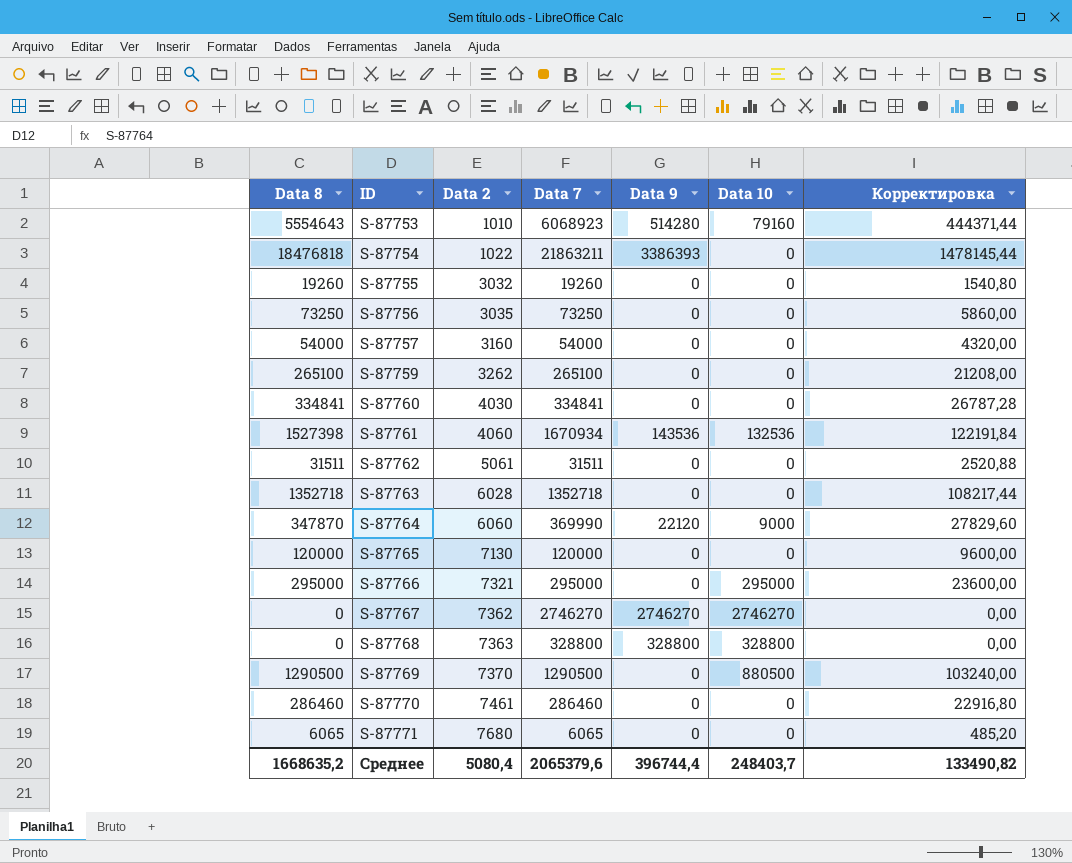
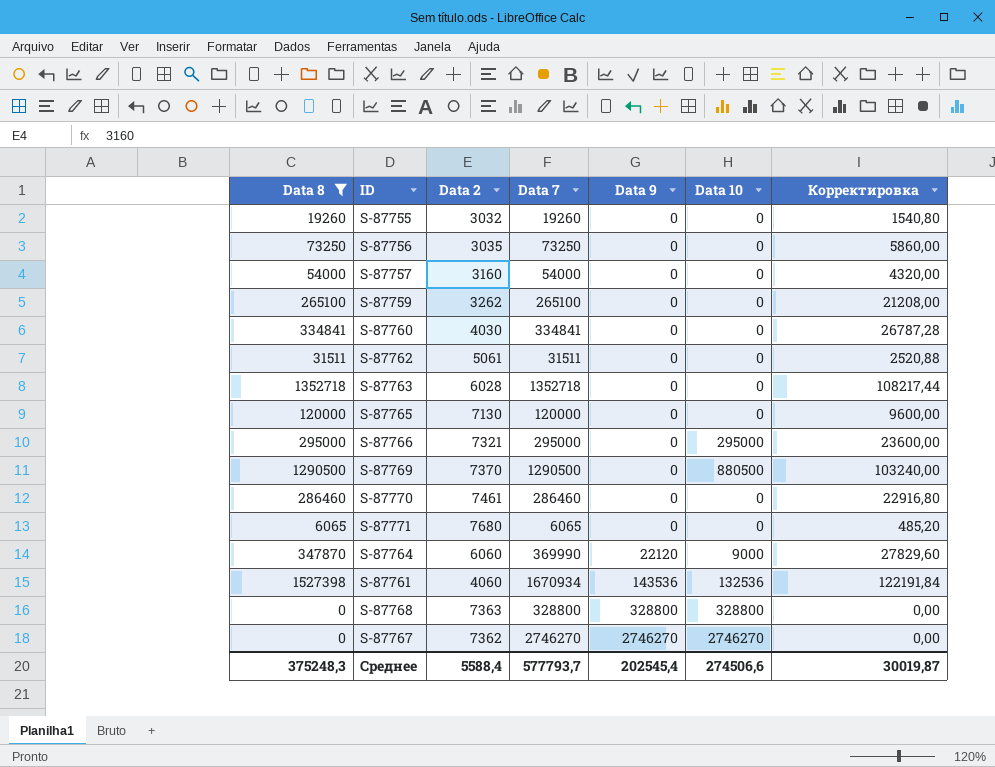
filter: none -> Data 8 <= 1527398
row order: ID ascending -> Data 9 ascending
Среднее | Data 8: 1668635,2 -> 375248,3
Среднее | Data 2: 5080,4 -> 5588,4
Среднее | Data 7: 2065379,6 -> 577793,7
Среднее | Data 9: 396744,4 -> 202545,4
Среднее | Data 10: 248403,7 -> 274506,6
Среднее | Корректировка: 133490,82 -> 30019,87

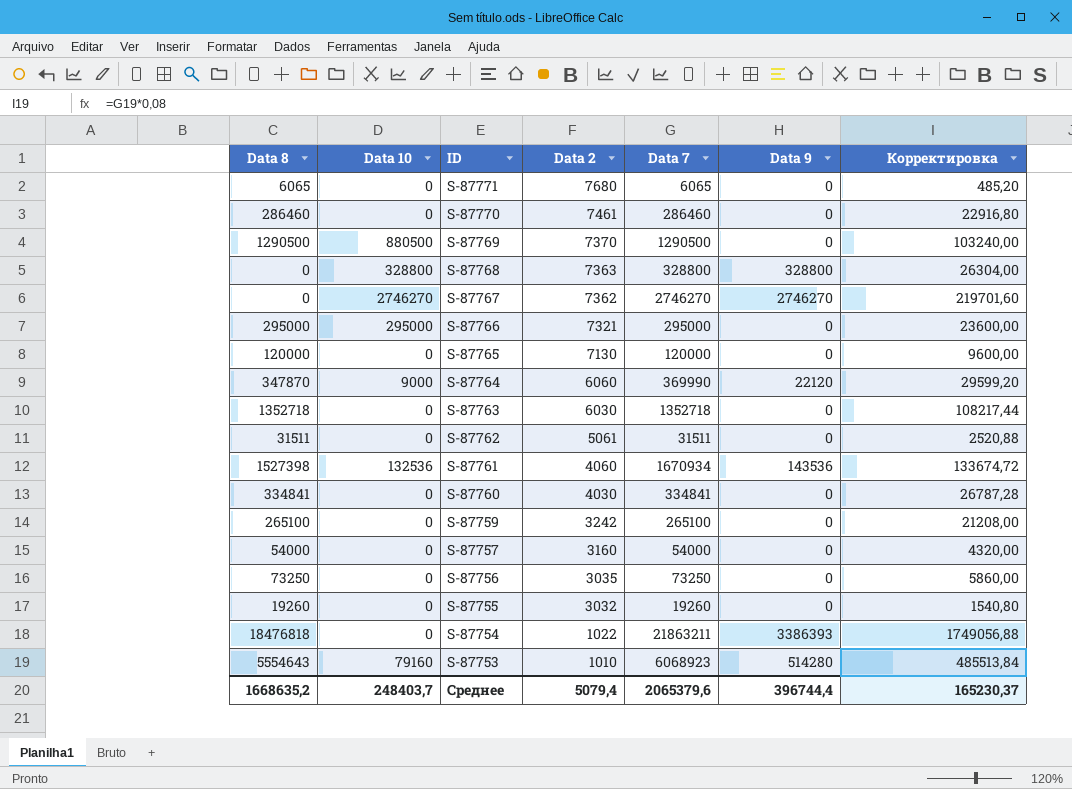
filter: Data 8 <= 1527398 -> none
row order: Data 9 ascending -> ID descending
column Data 10 | position: 6 -> 2
column Корректировка | formula: [Data 8] * 0,08 -> [Data 7] * 0,08
S-87763 | Data 2: 6028 -> 6030
S-87759 | Data 2: 3262 -> 3242
Среднее | Data 8: 375248,3 -> 1668635,2
Среднее | Data 10: 274506,6 -> 248403,7
Среднее | Data 2: 5588,4 -> 5079,4
Среднее | Data 7: 577793,7 -> 2065379,6
Среднее | Data 9: 202545,4 -> 396744,4
Среднее | Корректировка: 30019,87 -> 165230,37

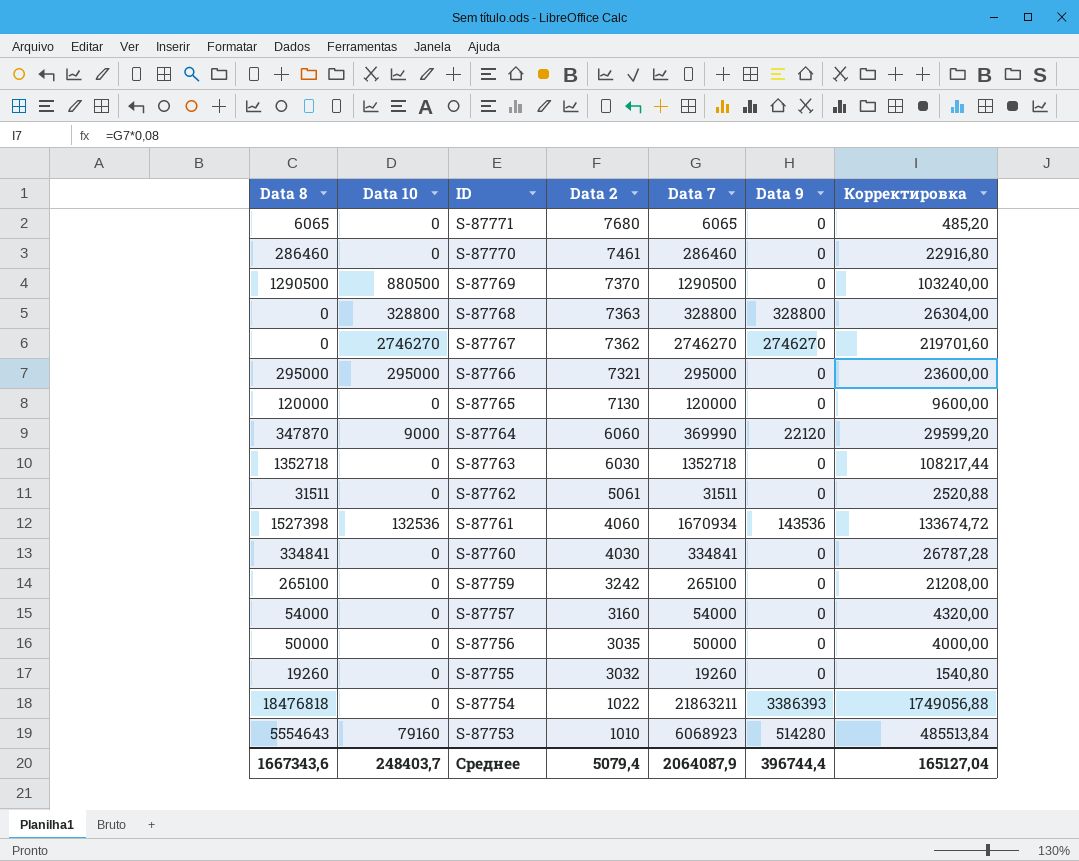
S-87756 | Data 8: 73250 -> 50000
S-87756 | Data 7: 73250 -> 50000
S-87756 | Корректировка: 5860,00 -> 4000,00
Среднее | Data 8: 1668635,2 -> 1667343,6
Среднее | Data 7: 2065379,6 -> 2064087,9
Среднее | Корректировка: 165230,37 -> 165127,04

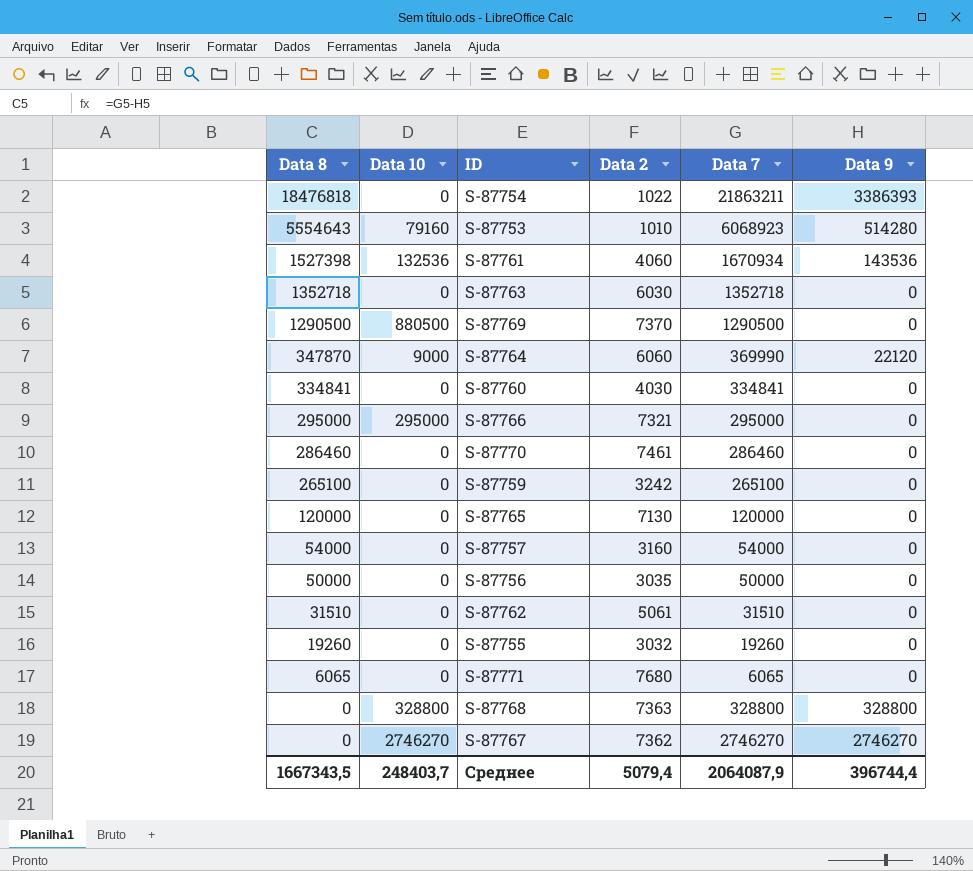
row order: ID descending -> Data 8 descending
column Корректировка | formula: [Data 7] * 0,08 -> none
S-87762 | Data 8: 31511 -> 31510
S-87762 | Data 7: 31511 -> 31510
Среднее | Data 8: 1667343,6 -> 1667343,5

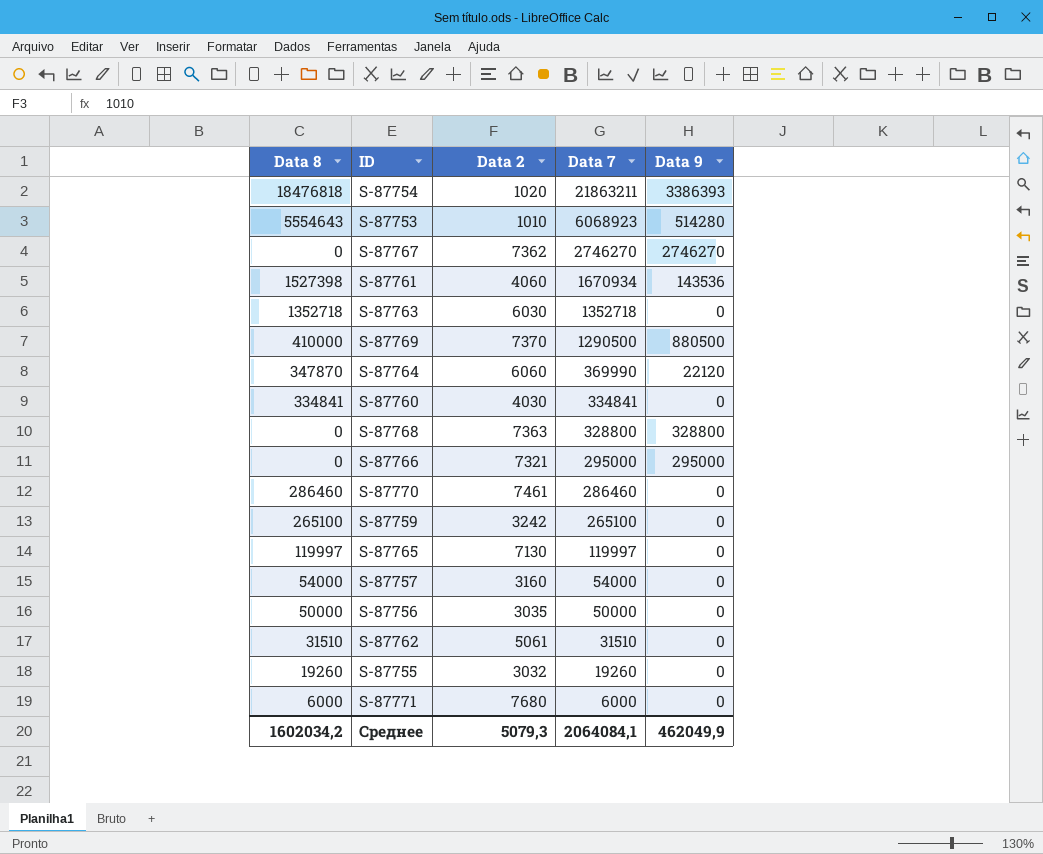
row order: Data 8 descending -> Data 7 descending
column Data 10 | position: 2 -> none
S-87754 | Data 2: 1022 -> 1020
S-87769 | Data 8: 1290500 -> 410000
S-87769 | Data 9: 0 -> 880500
S-87766 | Data 8: 295000 -> 0
S-87766 | Data 9: 0 -> 295000
S-87765 | Data 8: 120000 -> 119997
S-87765 | Data 7: 120000 -> 119997
S-87771 | Data 8: 6065 -> 6000
S-87771 | Data 7: 6065 -> 6000
Среднее | Data 8: 1667343,5 -> 1602034,2
Среднее | Data 2: 5079,4 -> 5079,3
Среднее | Data 7: 2064087,9 -> 2064084,1
Среднее | Data 9: 396744,4 -> 462049,9

